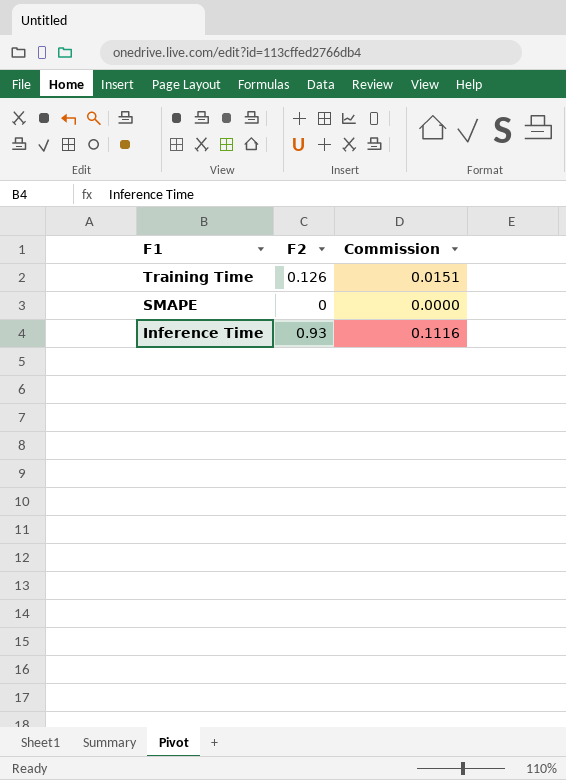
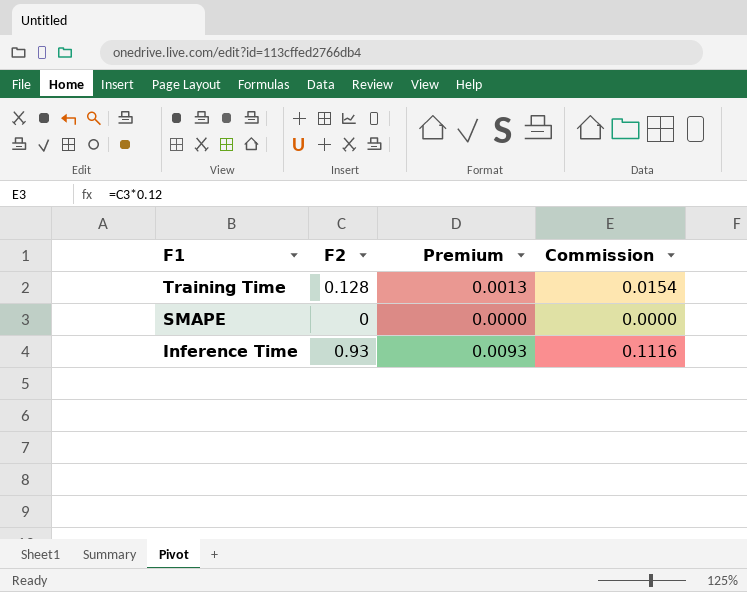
column Premium | formula: none -> [F2] * 0.01
Training Time | F2: 0.126 -> 0.128
Training Time | Commission: 0.0151 -> 0.0154

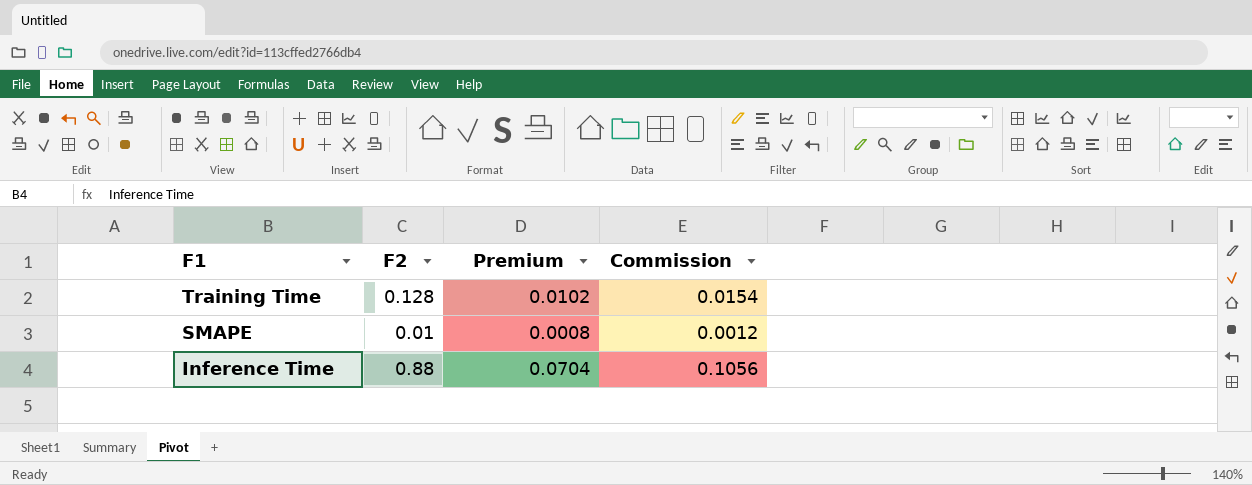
column Premium | formula: [F2] * 0.01 -> [F2] * 0.08
SMAPE | F2: 0 -> 0.01
SMAPE | Commission: 0.0000 -> 0.0012
Inference Time | F2: 0.93 -> 0.88
Inference Time | Commission: 0.1116 -> 0.1056

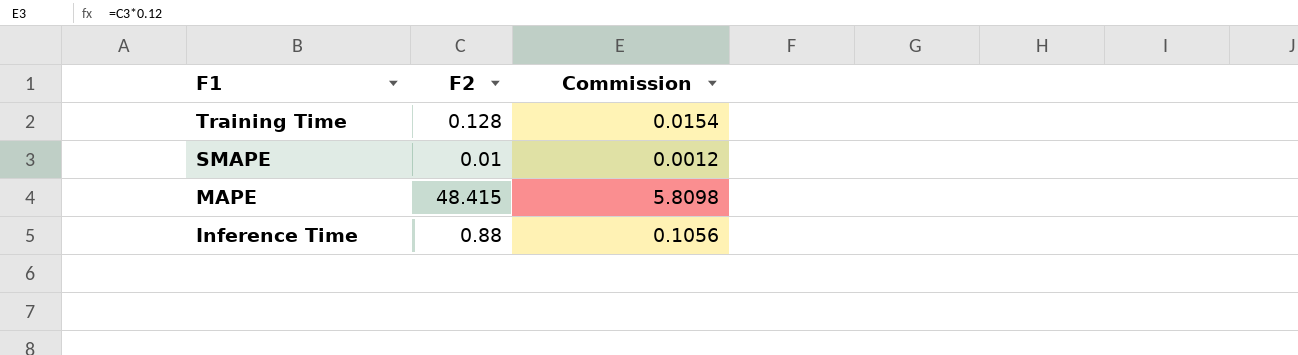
column Premium | formula: [F2] * 0.08 -> none
row MAPE: none -> 48.415 | 5.8098

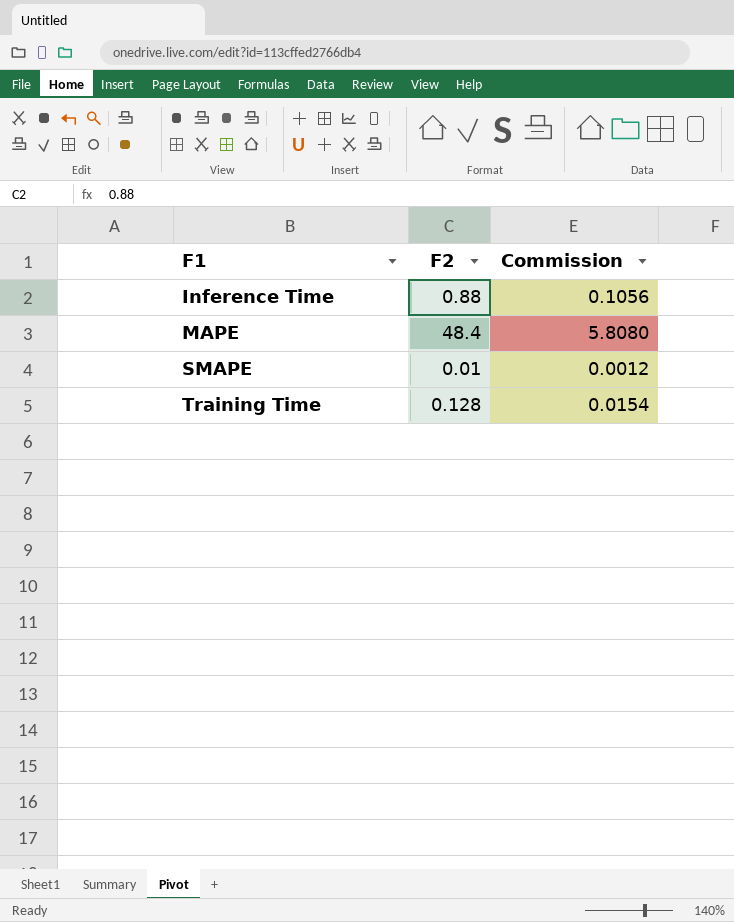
row order: F1 descending -> F1 ascending
MAPE | F2: 48.415 -> 48.4
MAPE | Commission: 5.8098 -> 5.8080

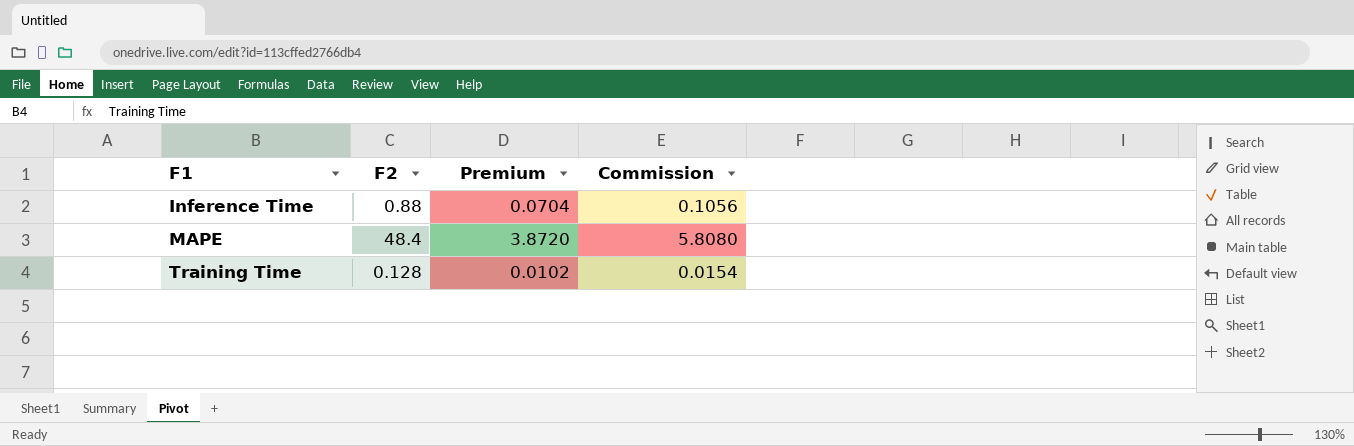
column Premium | formula: none -> [F2] * 0.08
row SMAPE: 0.01 | 0.0012 -> none

